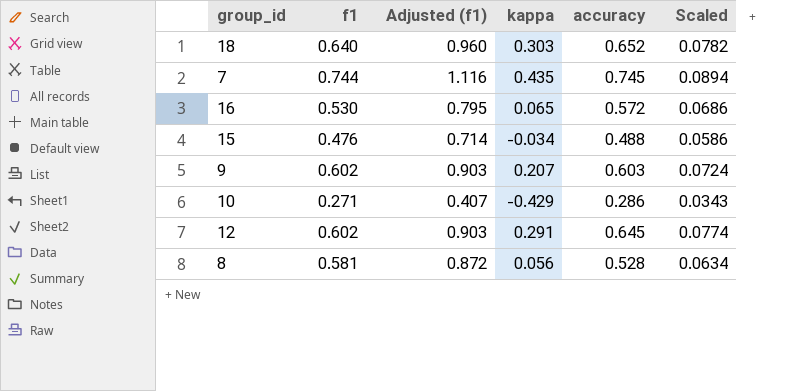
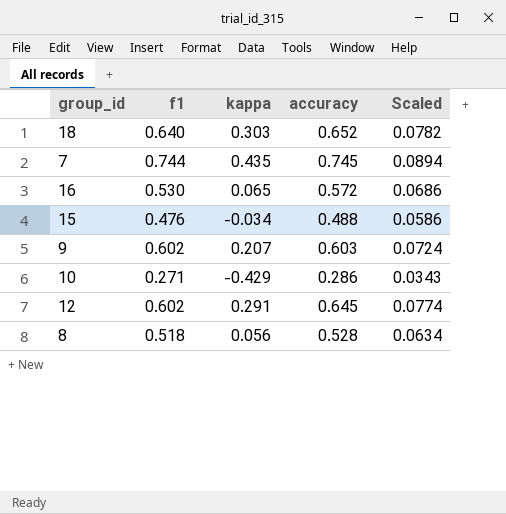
column Adjusted (f1) | formula: [f1] * 1.5 -> none
8 | f1: 0.581 -> 0.518

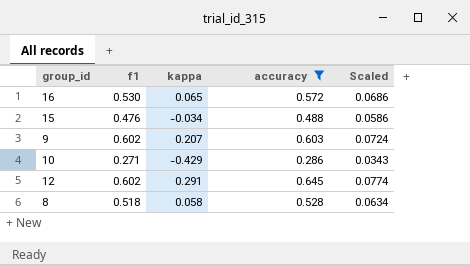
filter: none -> accuracy <= 0.645
8 | kappa: 0.056 -> 0.058

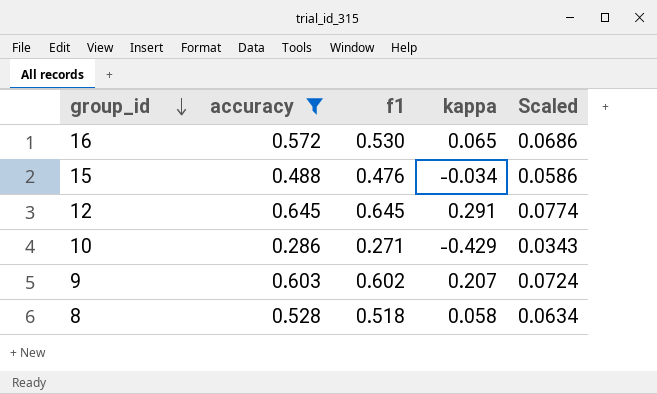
row order: none -> group_id descending
column accuracy | position: 4 -> 2
12 | f1: 0.602 -> 0.645

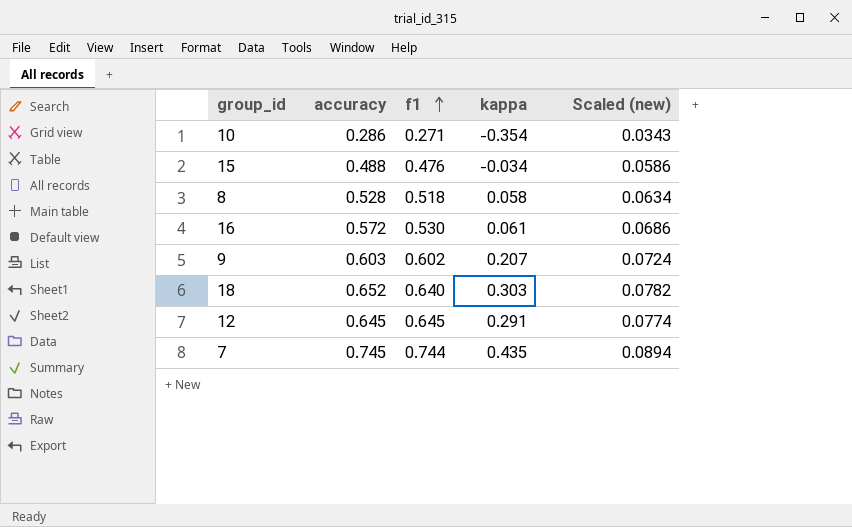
filter: accuracy <= 0.645 -> none
row order: group_id descending -> f1 ascending
column name: Scaled -> Scaled (new)
10 | kappa: -0.429 -> -0.354
16 | kappa: 0.065 -> 0.061

